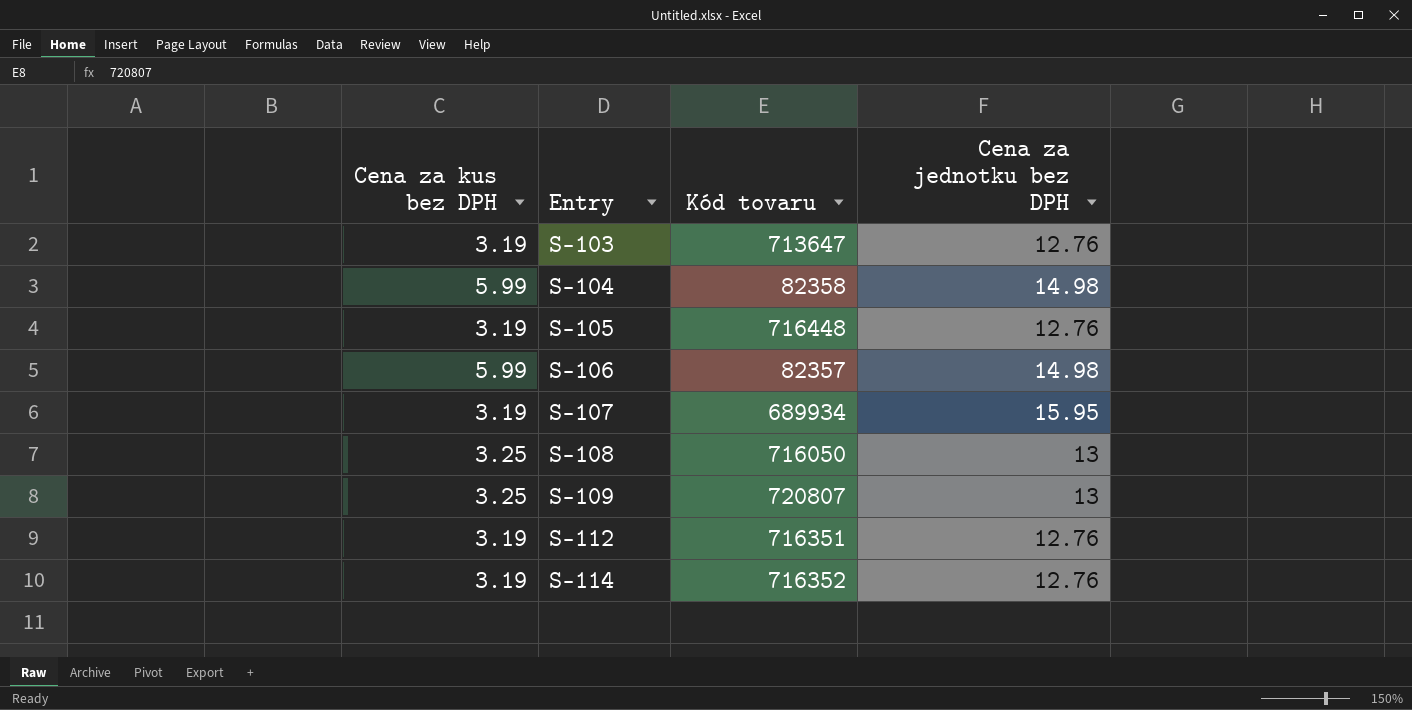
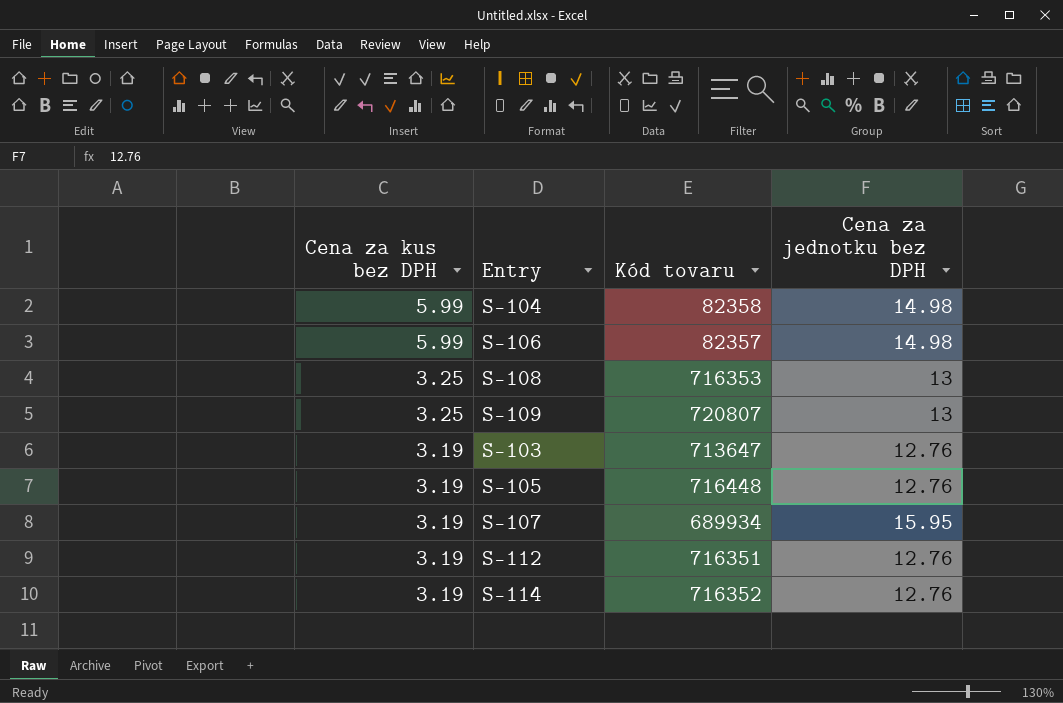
row order: Entry ascending -> Cena za kus bez DPH descending
S-108 | Kód tovaru: 716050 -> 716353

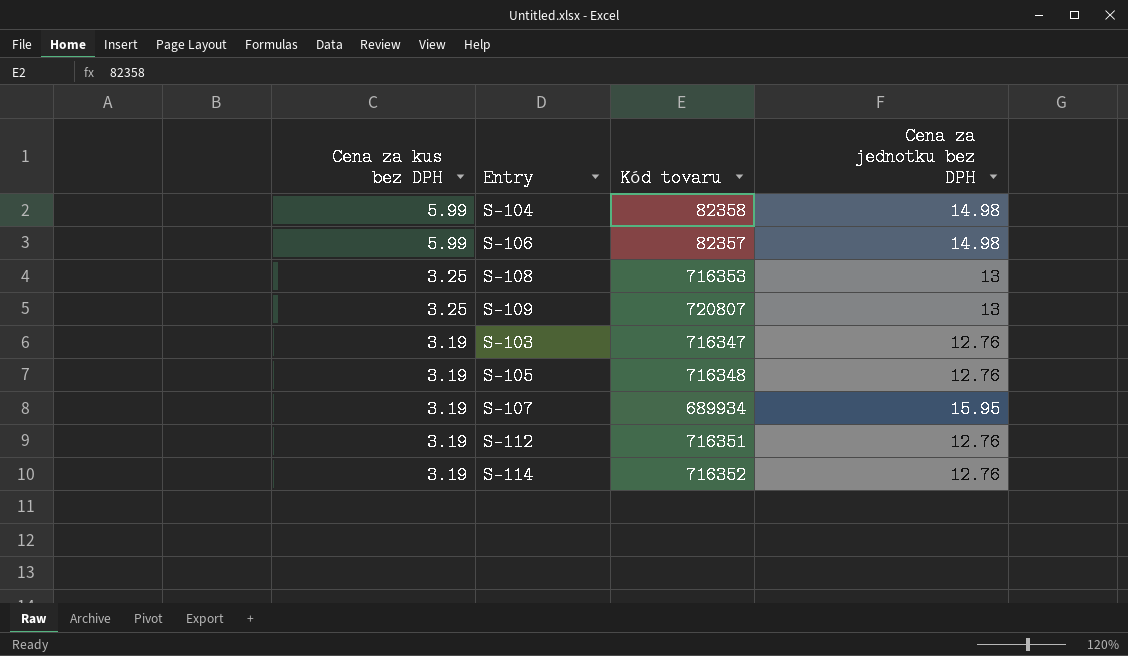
S-103 | Kód tovaru: 713647 -> 716347
S-105 | Kód tovaru: 716448 -> 716348

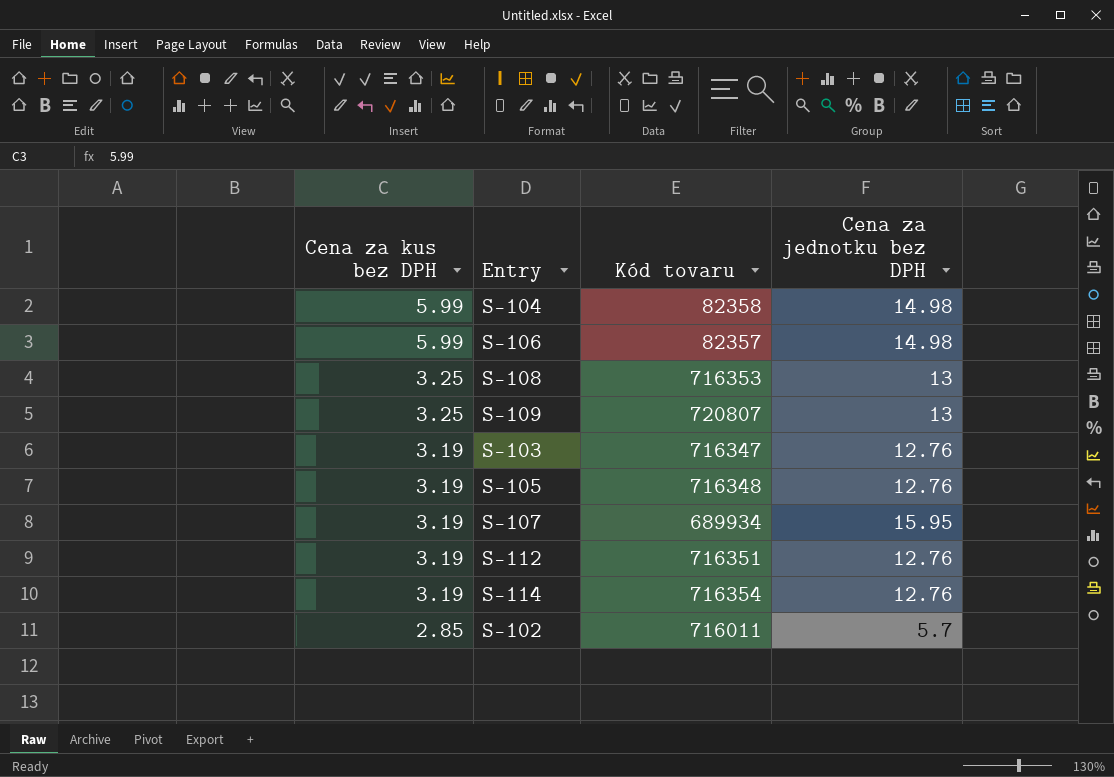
S-114 | Kód tovaru: 716352 -> 716354
row S-102: none -> 2.85 | 716011 | 5.7

